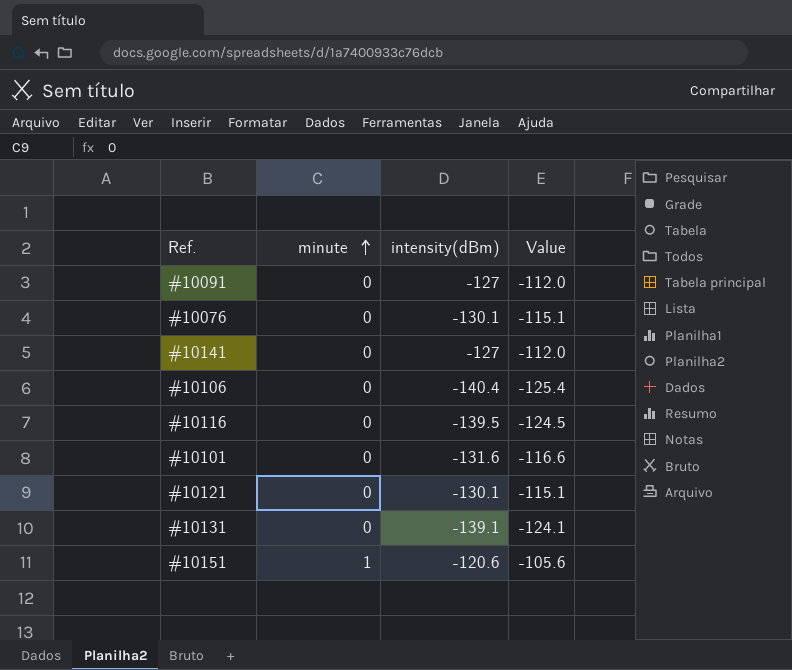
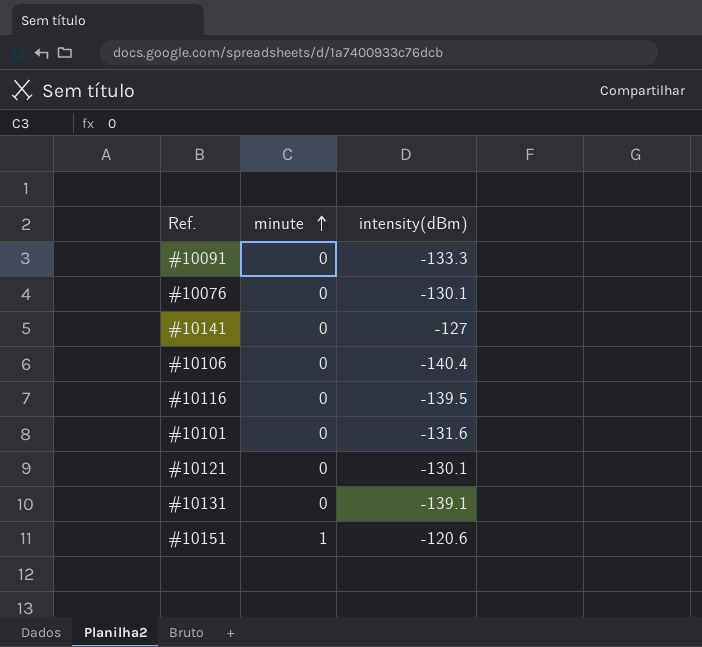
column Value | formula: [intensity(dBm)] + 15 -> none
#10091 | intensity(dBm): -127 -> -133.3

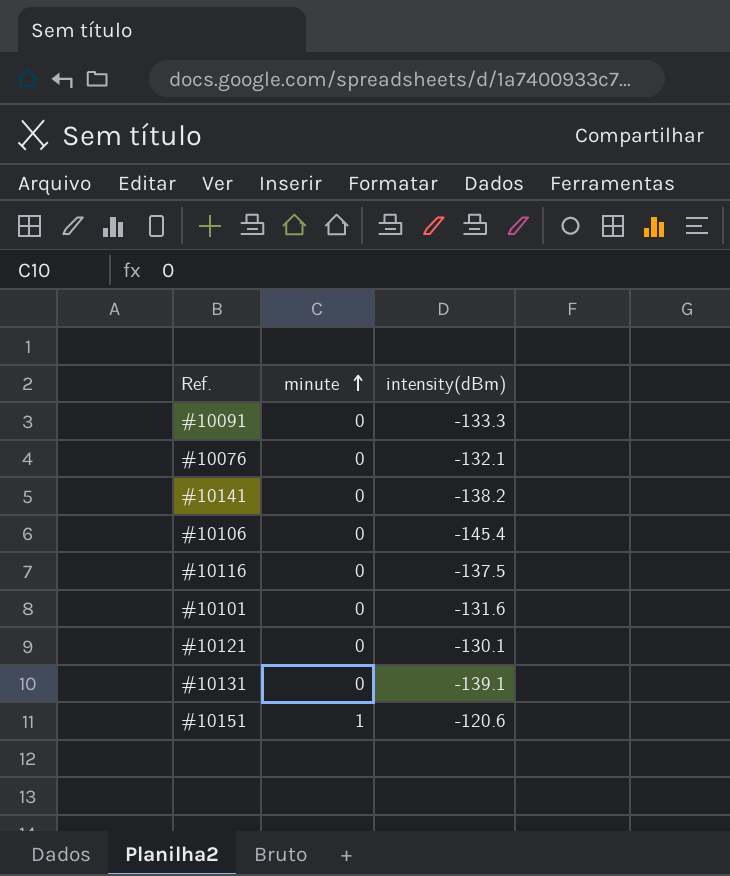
#10076 | intensity(dBm): -130.1 -> -132.1
#10141 | intensity(dBm): -127 -> -138.2
#10106 | intensity(dBm): -140.4 -> -145.4
#10116 | intensity(dBm): -139.5 -> -137.5

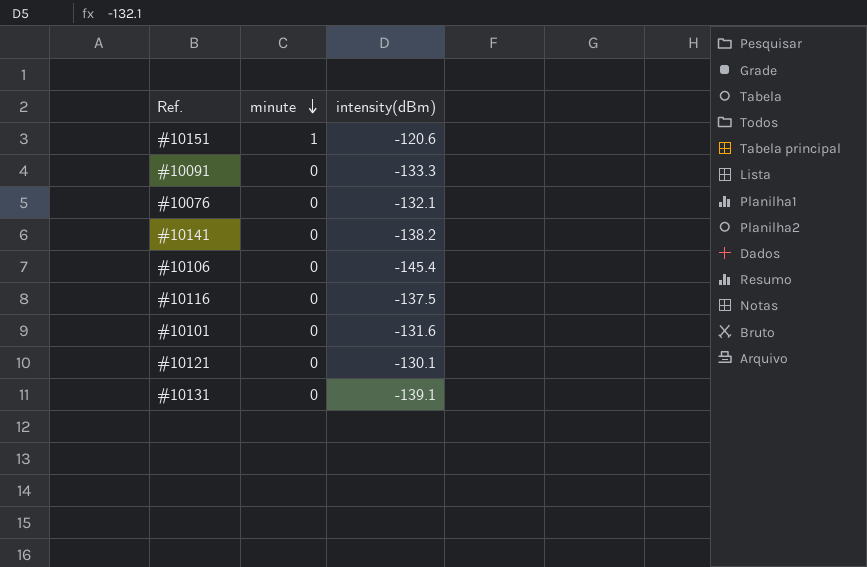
row order: minute ascending -> minute descending

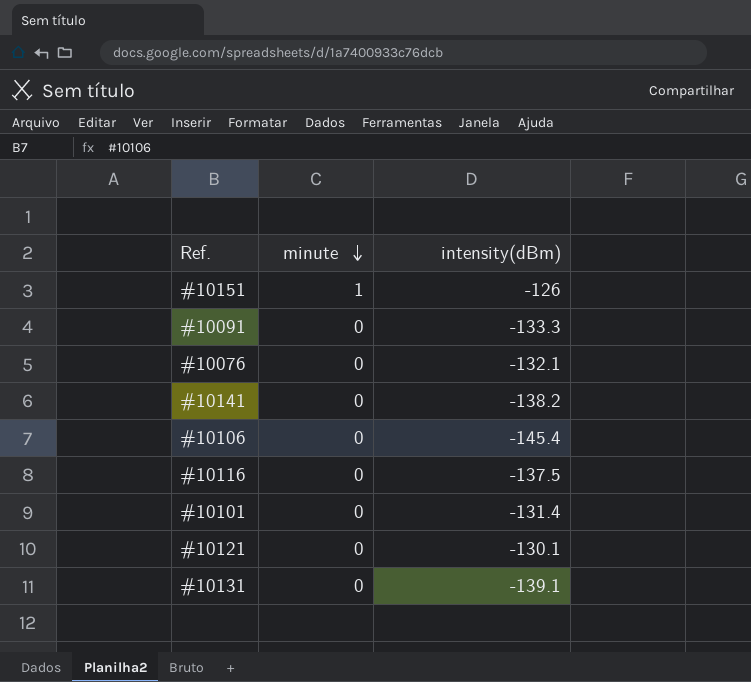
#10151 | intensity(dBm): -120.6 -> -126
#10101 | intensity(dBm): -131.6 -> -131.4

